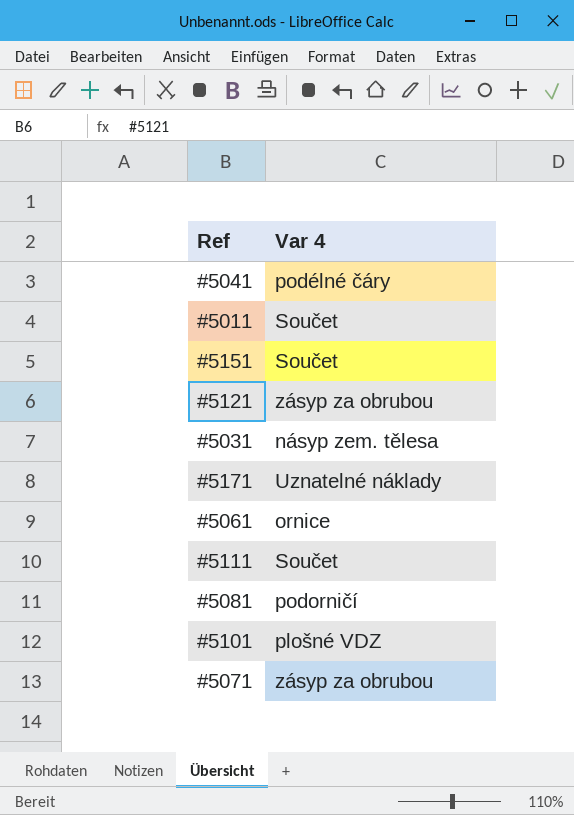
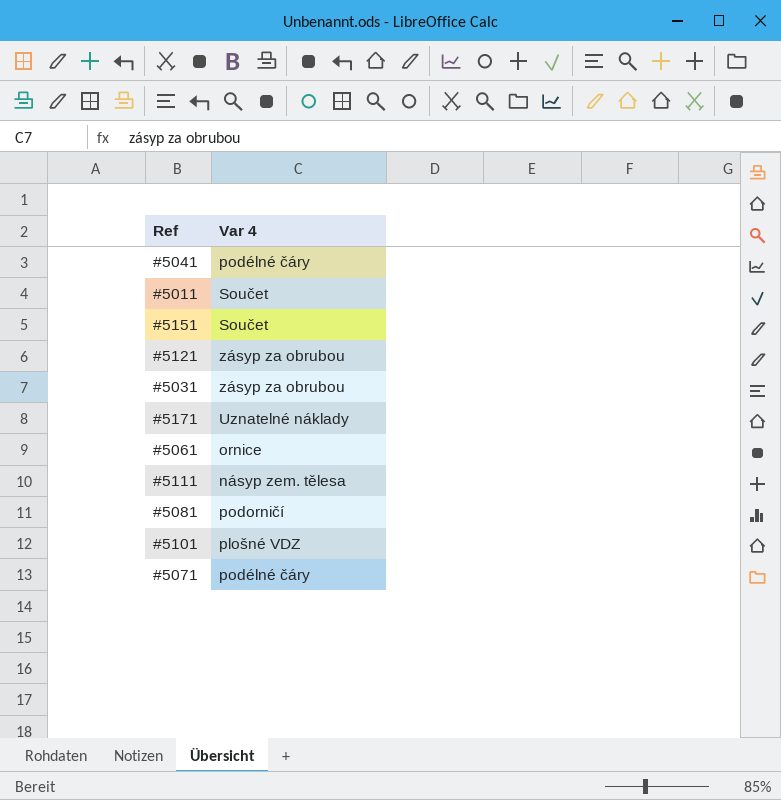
#5031 | Var 4: násyp zem. tělesa -> zásyp za obrubou
#5111 | Var 4: Součet -> násyp zem. tělesa
#5071 | Var 4: zásyp za obrubou -> podélné čáry

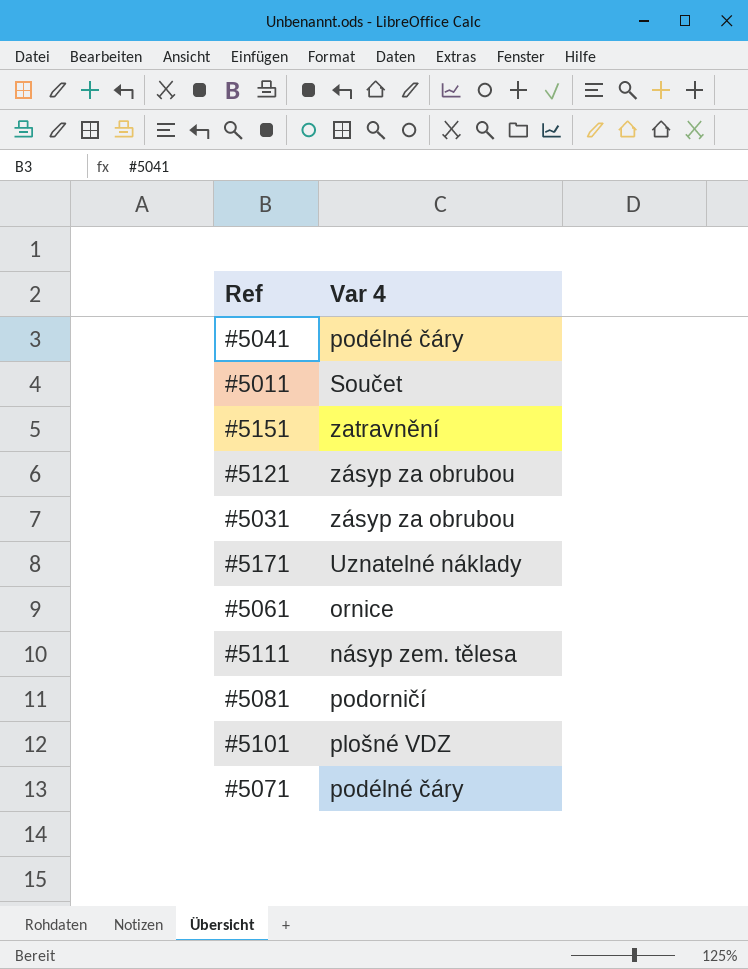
#5151 | Var 4: Součet -> zatravnění

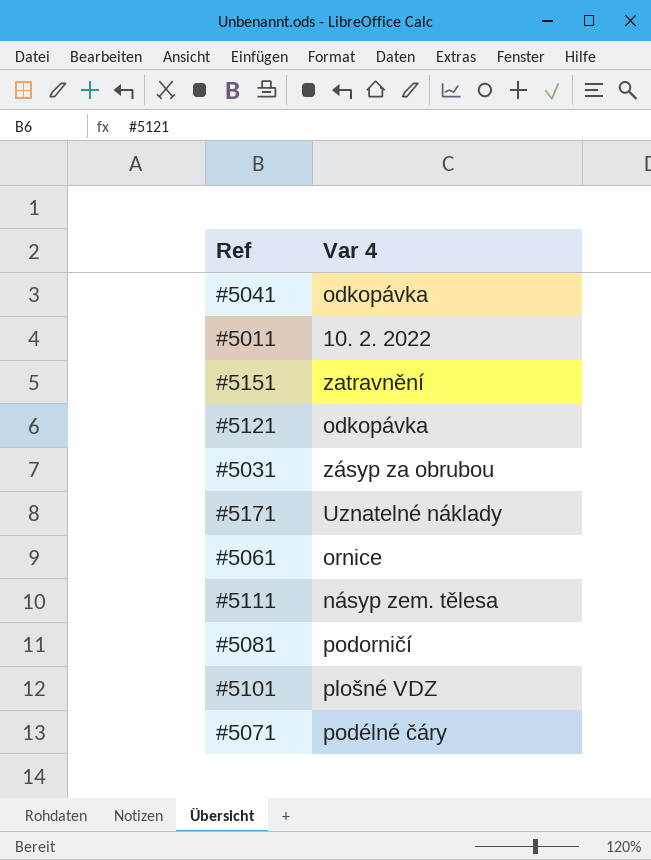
#5041 | Var 4: podélné čáry -> odkopávka
#5011 | Var 4: Součet -> 10. 2. 2022
#5121 | Var 4: zásyp za obrubou -> odkopávka

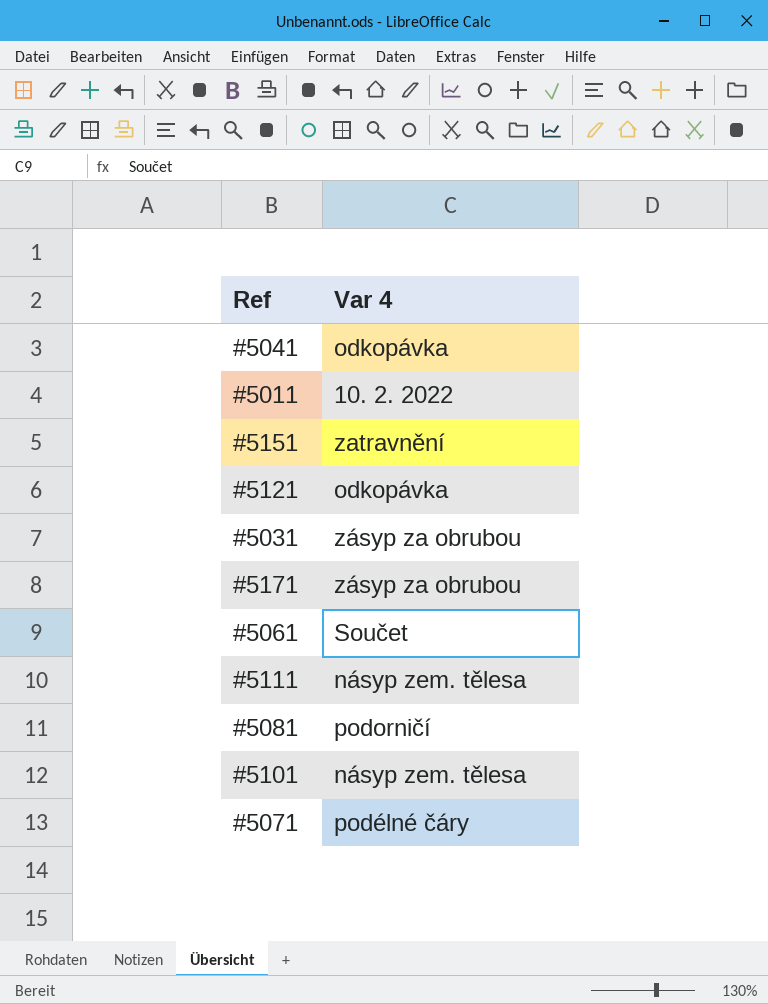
#5171 | Var 4: Uznatelné náklady -> zásyp za obrubou
#5061 | Var 4: ornice -> Součet
#5101 | Var 4: plošné VDZ -> násyp zem. tělesa

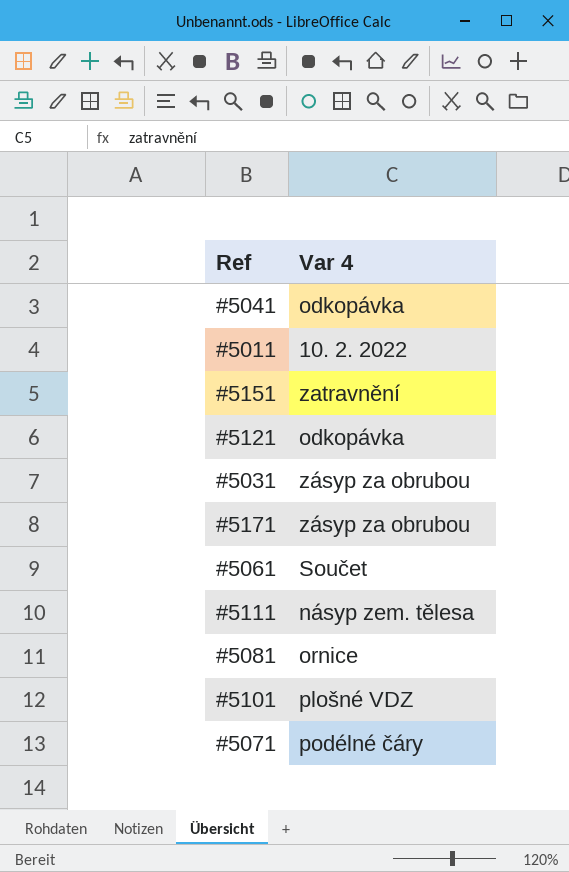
#5081 | Var 4: podorničí -> ornice
#5101 | Var 4: násyp zem. tělesa -> plošné VDZ

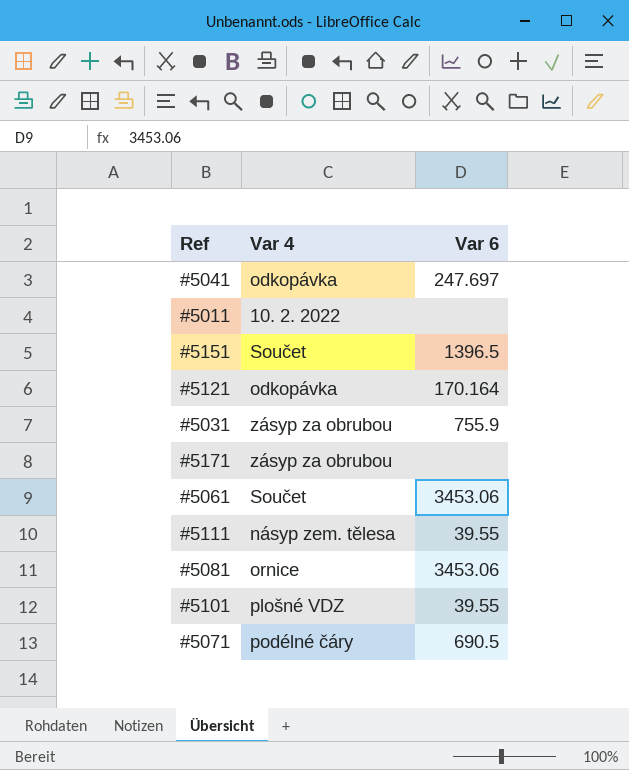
column Var 6 | position: none -> 3
#5151 | Var 4: zatravnění -> Součet

